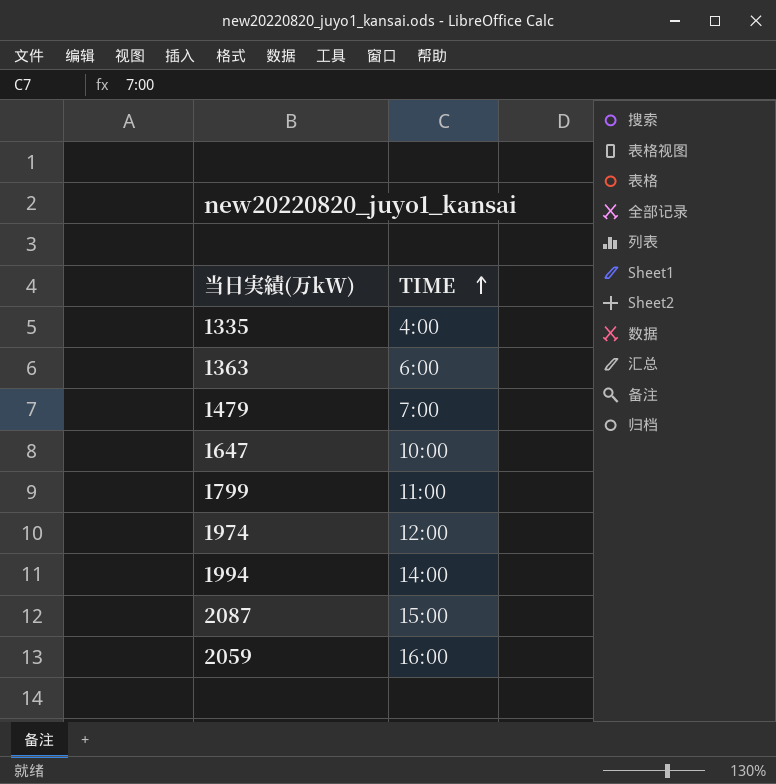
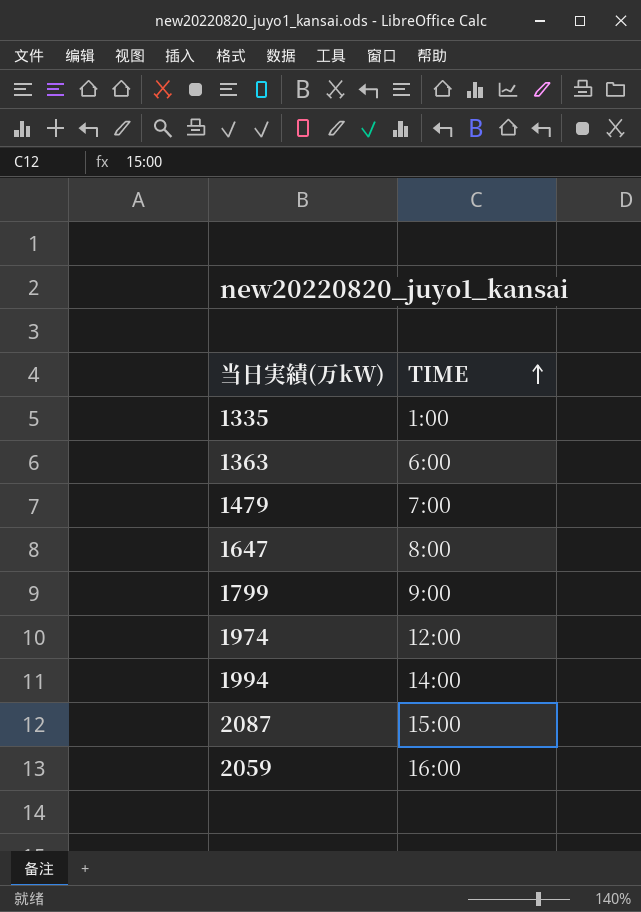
1335 | TIME: 4:00 -> 1:00
1647 | TIME: 10:00 -> 8:00
1799 | TIME: 11:00 -> 9:00

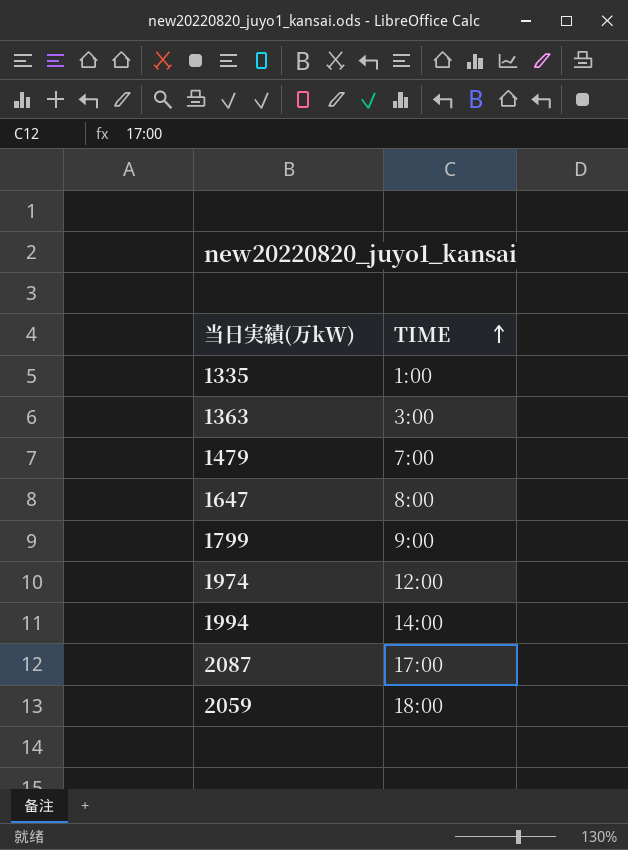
1363 | TIME: 6:00 -> 3:00
2087 | TIME: 15:00 -> 17:00
2059 | TIME: 16:00 -> 18:00

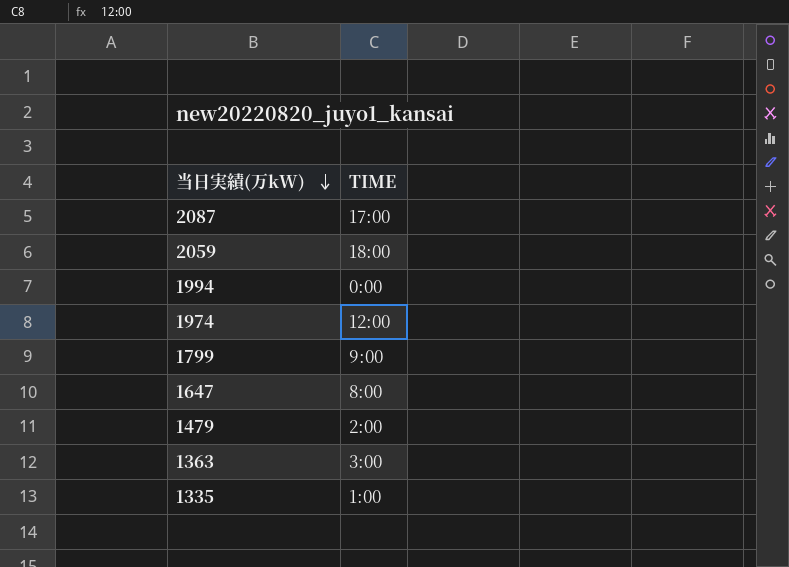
row order: TIME ascending -> 当日実績(万kW) descending
1994 | TIME: 14:00 -> 0:00
1479 | TIME: 7:00 -> 2:00

